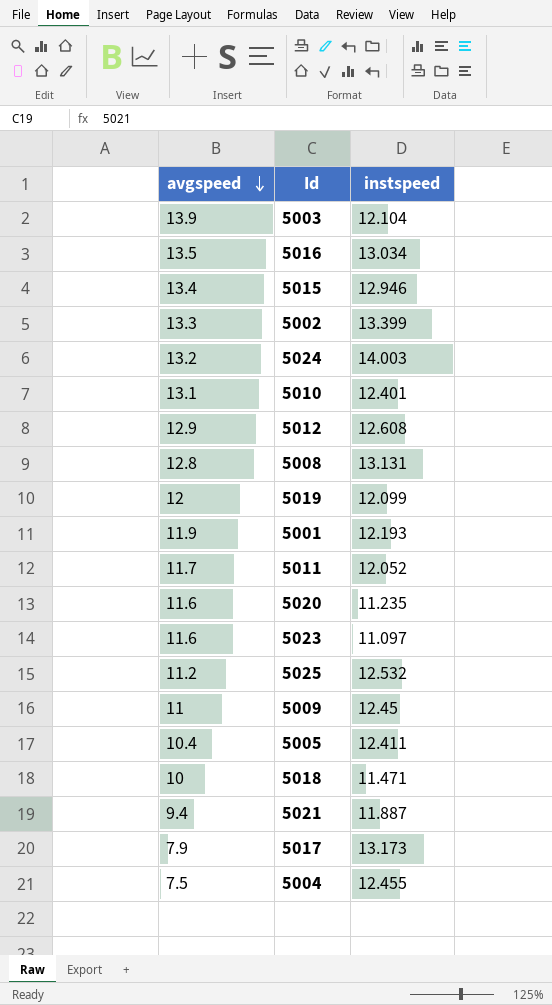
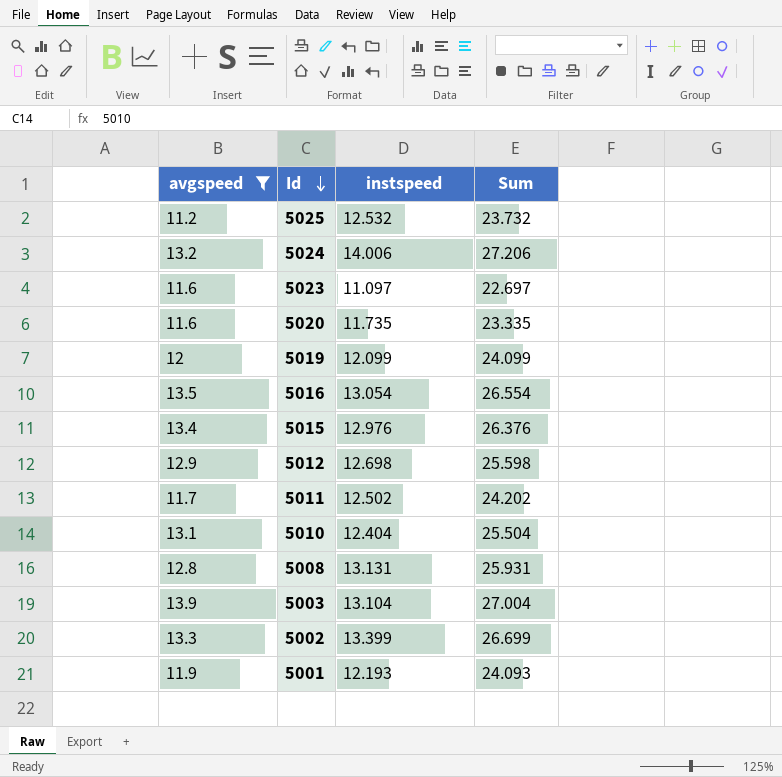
filter: none -> avgspeed >= 11.2
row order: avgspeed descending -> Id descending
column Sum | formula: none -> [avgspeed] + [instspeed]
5024 | instspeed: 14.003 -> 14.006
5020 | instspeed: 11.235 -> 11.735
5016 | instspeed: 13.034 -> 13.054
5015 | instspeed: 12.946 -> 12.976
5012 | instspeed: 12.608 -> 12.698
5011 | instspeed: 12.052 -> 12.502
5010 | instspeed: 12.401 -> 12.404
5003 | instspeed: 12.104 -> 13.104

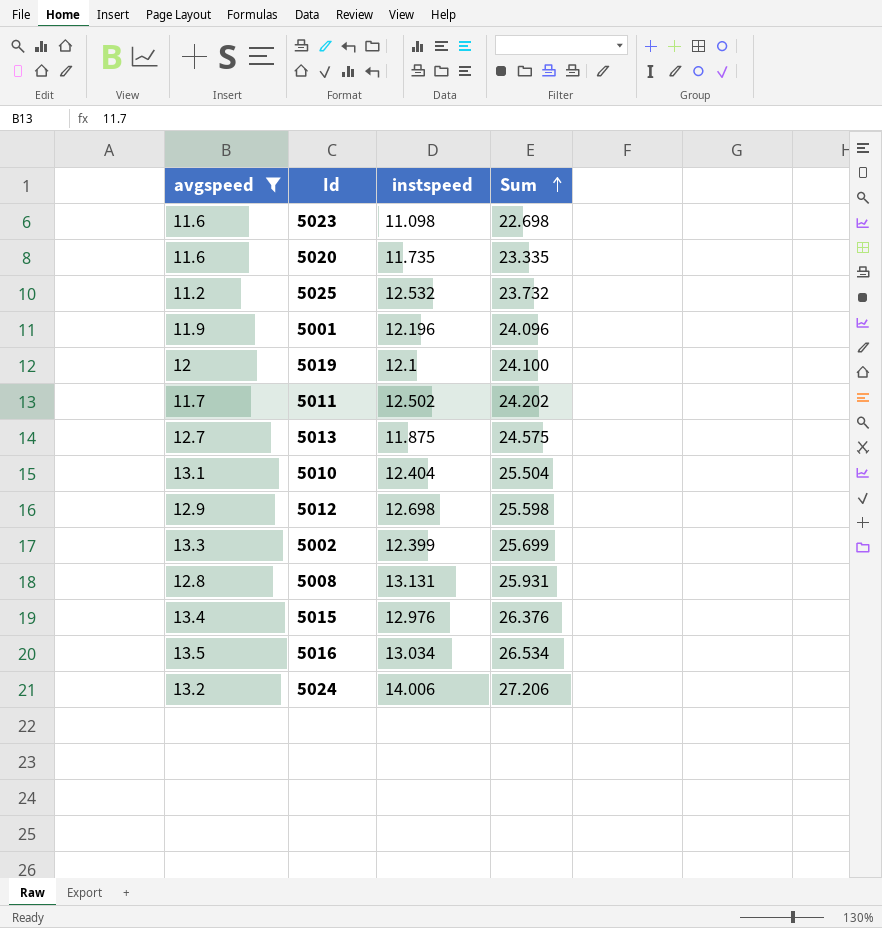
row order: Id descending -> Sum ascending
row 5003: 13.9 | 13.104 | 27.004 -> none
5023 | instspeed: 11.097 -> 11.098
5023 | Sum: 22.697 -> 22.698
5001 | instspeed: 12.193 -> 12.196
5001 | Sum: 24.093 -> 24.096
5019 | instspeed: 12.099 -> 12.1
5019 | Sum: 24.099 -> 24.100
row 5013: none -> 12.7 | 11.875 | 24.575
5002 | instspeed: 13.399 -> 12.399
5002 | Sum: 26.699 -> 25.699
5016 | instspeed: 13.054 -> 13.034
5016 | Sum: 26.554 -> 26.534

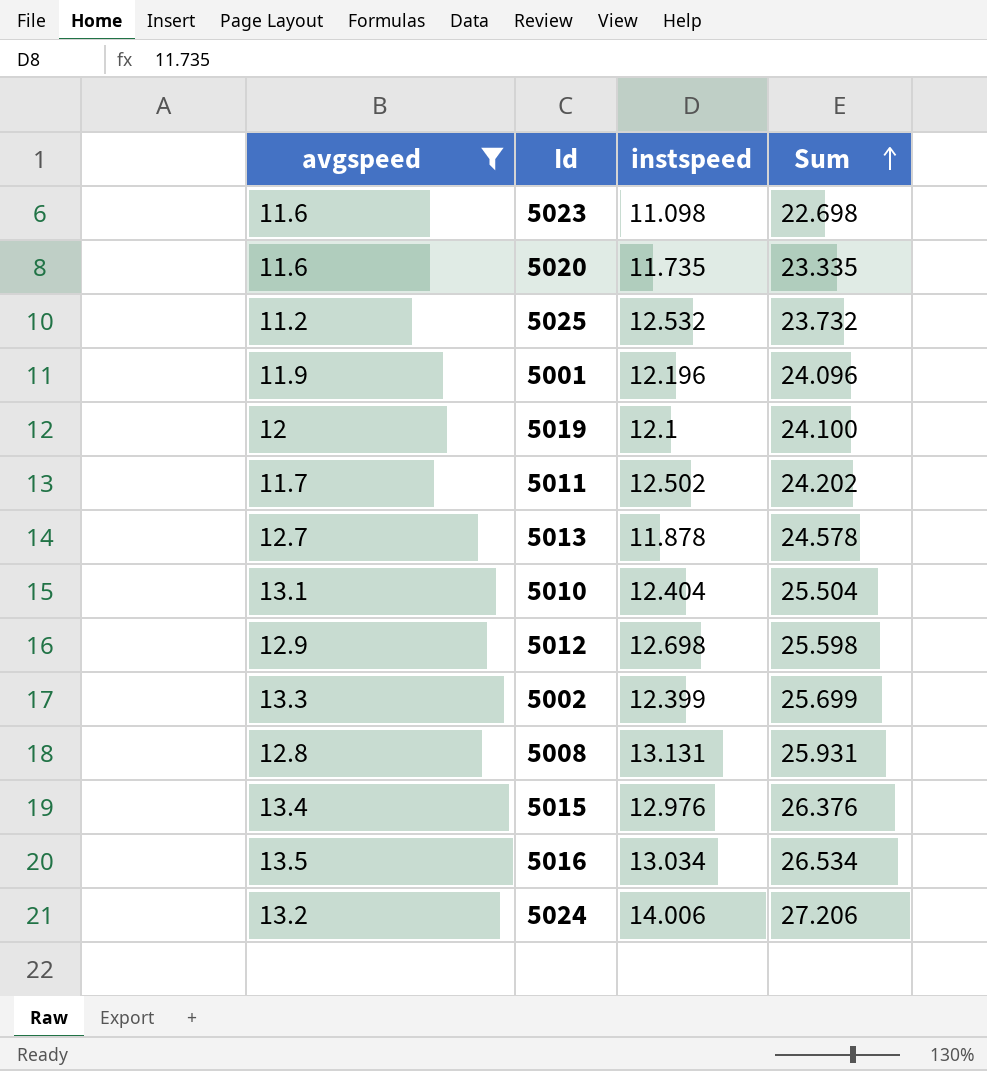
5013 | instspeed: 11.875 -> 11.878
5013 | Sum: 24.575 -> 24.578

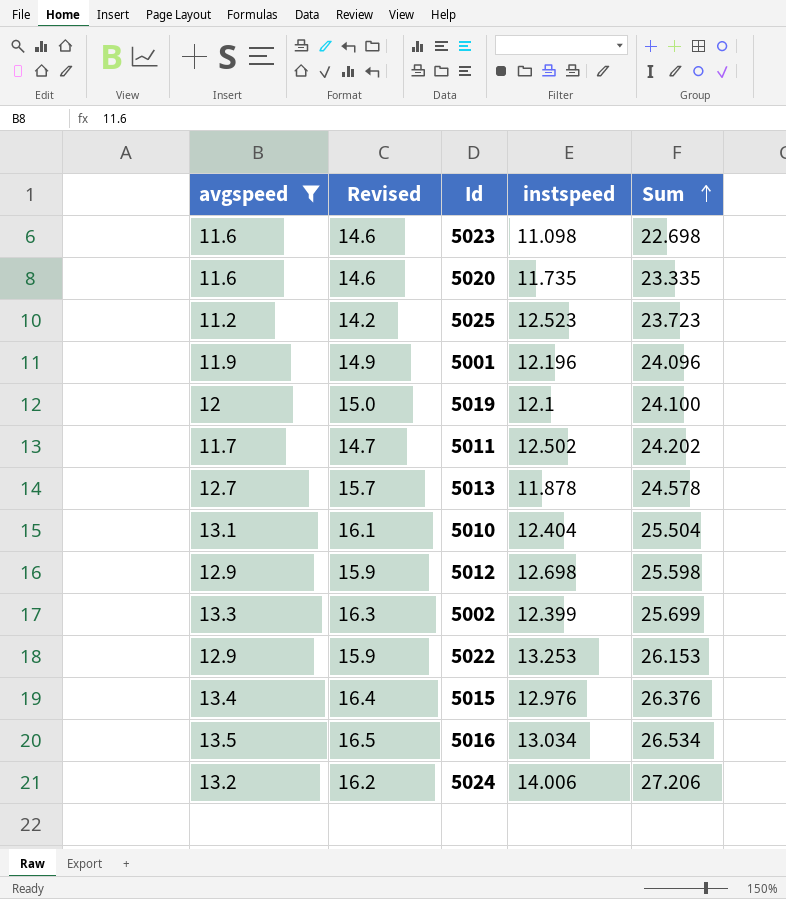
column Revised | formula: none -> [avgspeed] + 3
row 5008: 12.8 | 13.131 | 25.931 -> none
5025 | instspeed: 12.532 -> 12.523
5025 | Sum: 23.732 -> 23.723
row 5022: none -> 12.9 | 15.9 | 13.253 | 26.153

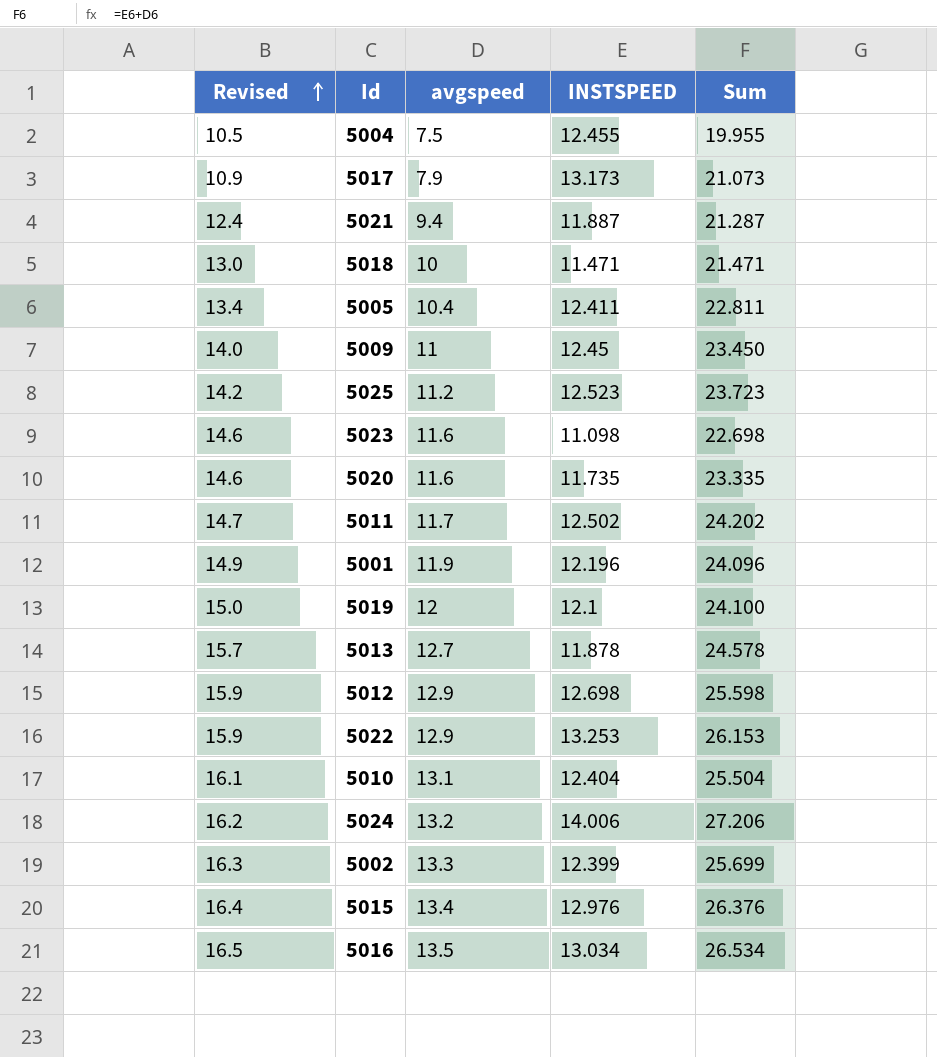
filter: avgspeed >= 11.2 -> none
row order: Sum ascending -> Revised ascending
column avgspeed | position: 1 -> 3
column name: instspeed -> INSTSPEED

